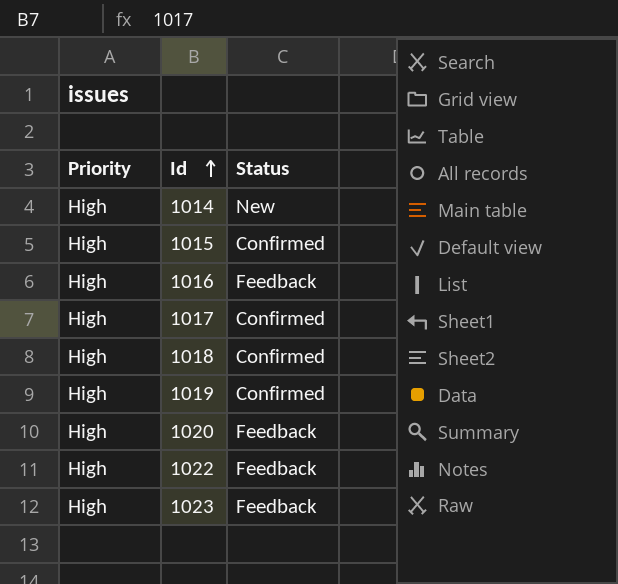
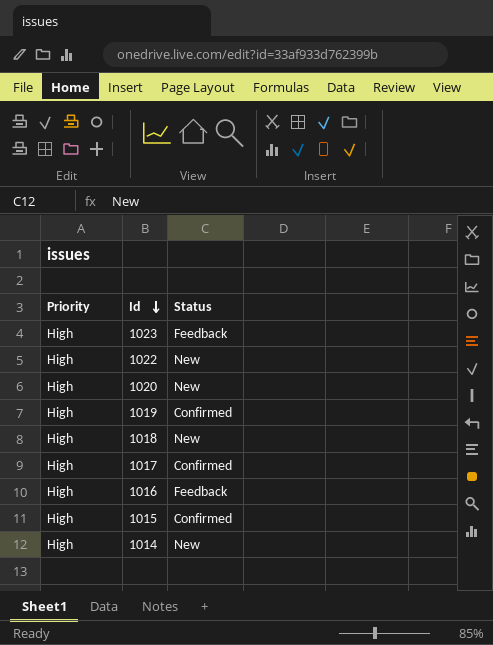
row order: Id ascending -> Id descending
1022 | Status: Feedback -> New
1020 | Status: Feedback -> New
1018 | Status: Confirmed -> New

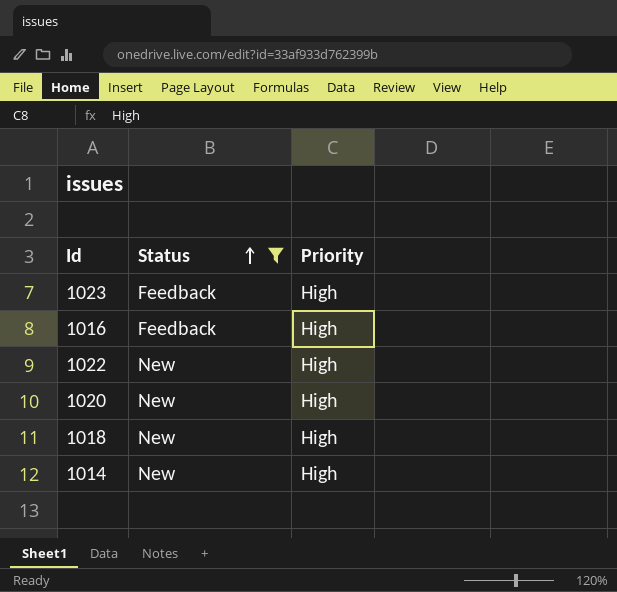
filter: none -> Status != Confirmed
row order: Id descending -> Status ascending
column Priority | position: 1 -> 3

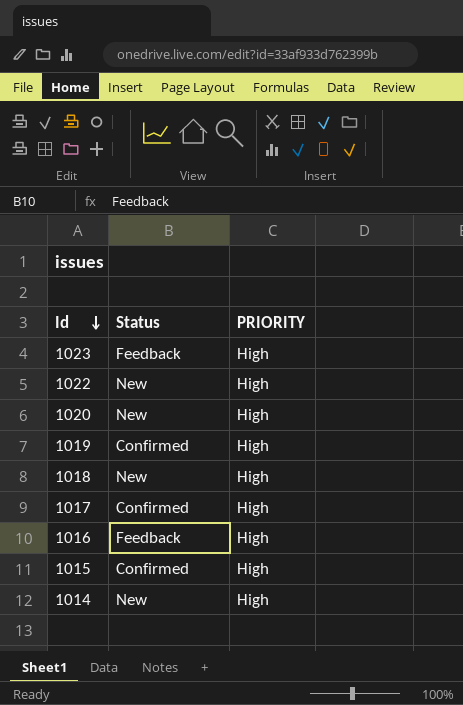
filter: Status != Confirmed -> none
row order: Status ascending -> Id descending
column name: Priority -> PRIORITY

